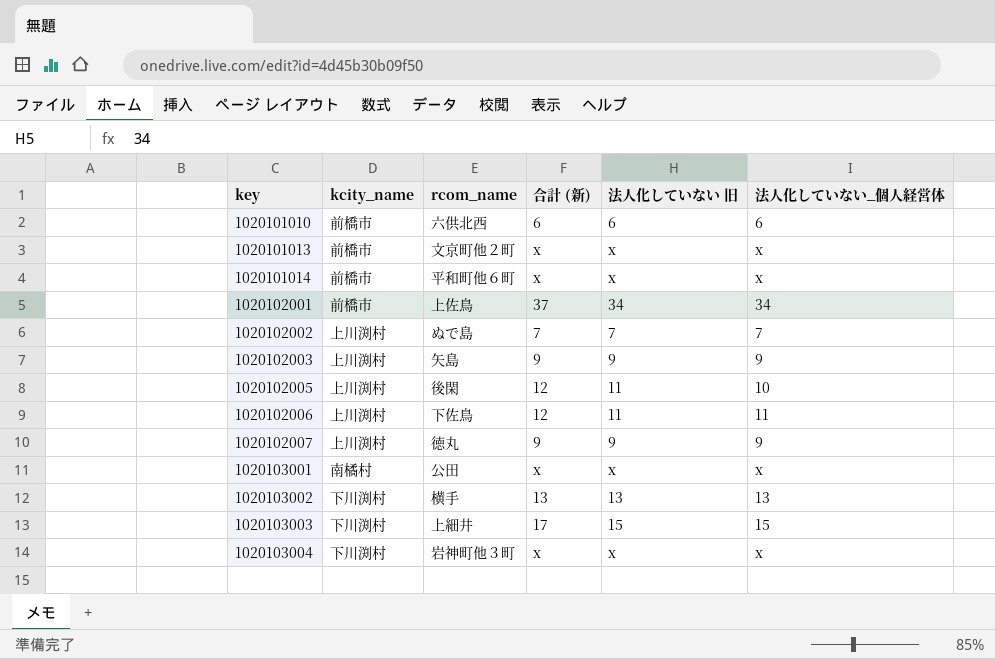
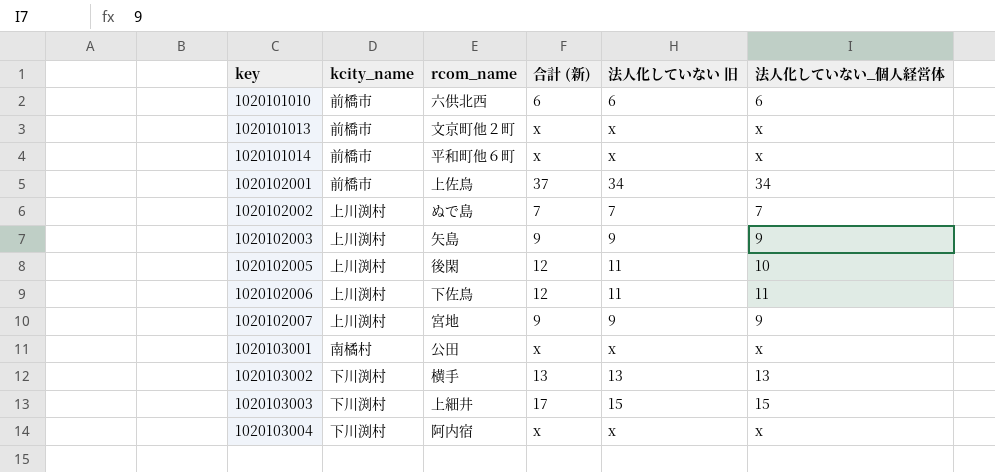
1020102007 | rcom_name: 徳丸 -> 宮地
1020103004 | rcom_name: 岩神町他３町 -> 阿内宿

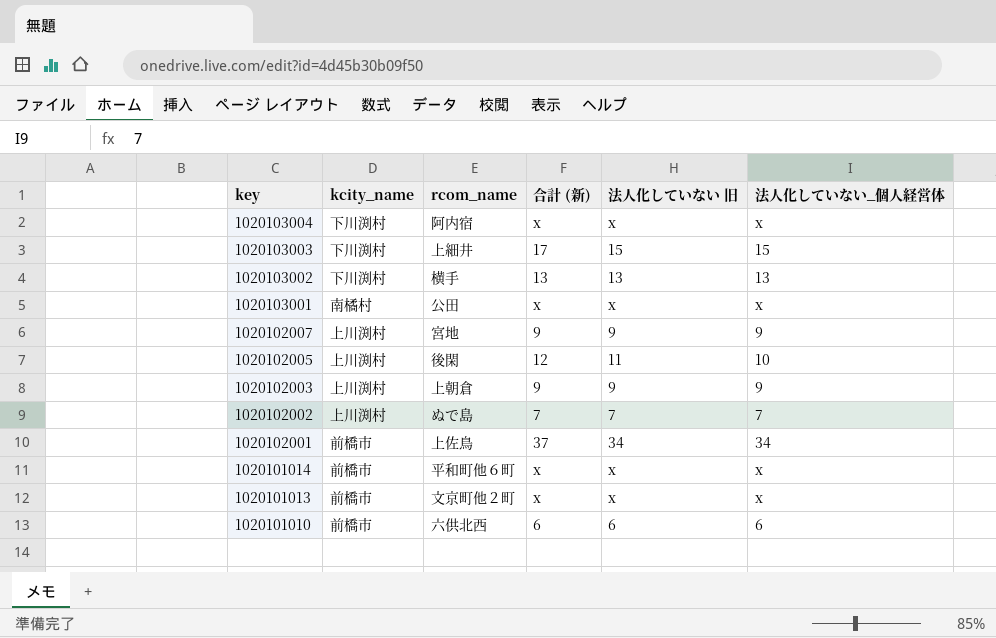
row order: key ascending -> key descending
row 1020102006: 上川渕村 | 下佐鳥 | 12 | 11 | 11 -> none
1020102003 | rcom_name: 矢島 -> 上朝倉

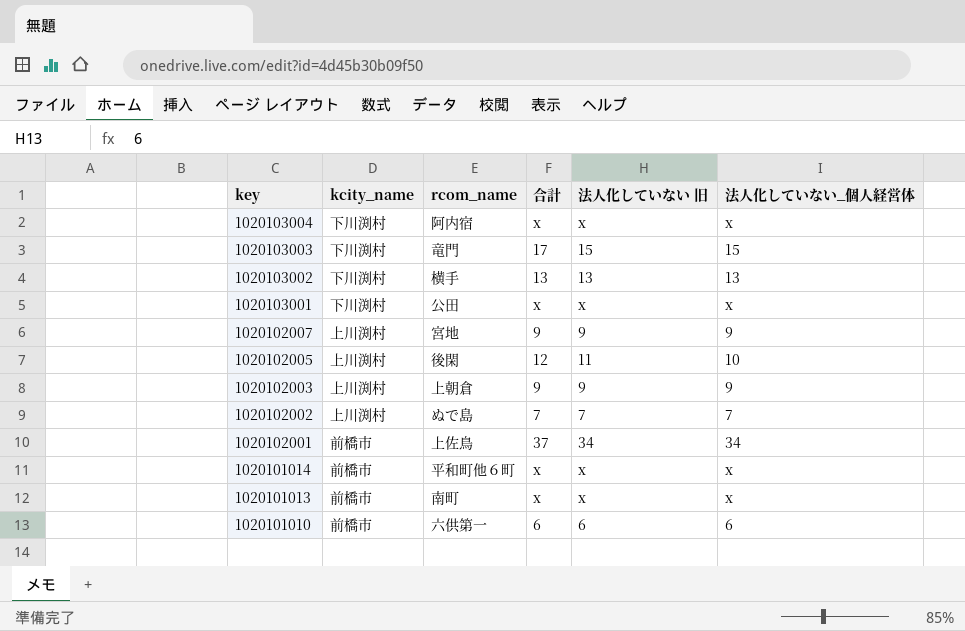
column name: 合計 (新) -> 合計
1020103003 | rcom_name: 上細井 -> 竜門
1020103001 | kcity_name: 南橘村 -> 下川渕村
1020101013 | rcom_name: 文京町他２町 -> 南町
1020101010 | rcom_name: 六供北西 -> 六供第一

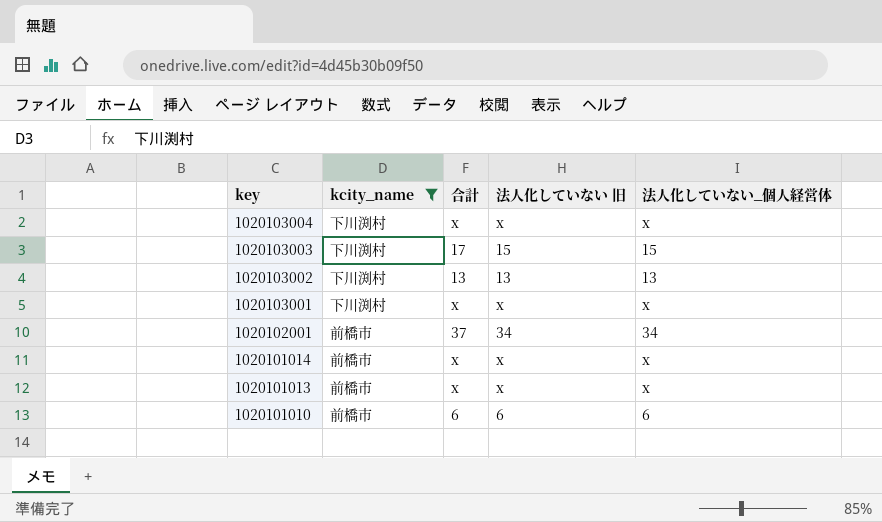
filter: none -> kcity_name != 上川渕村
column rcom_name | position: 3 -> none

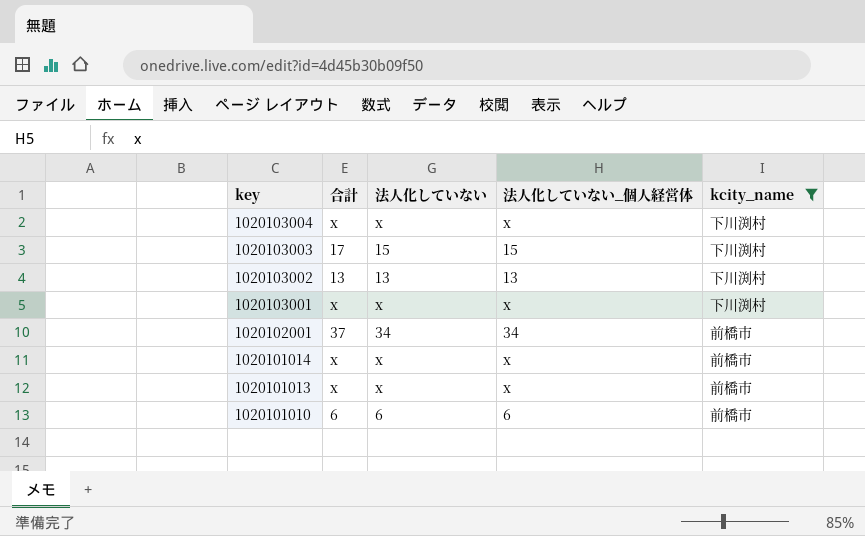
column name: 法人化していない 旧 -> 法人化していない
column kcity_name | position: 2 -> 5

